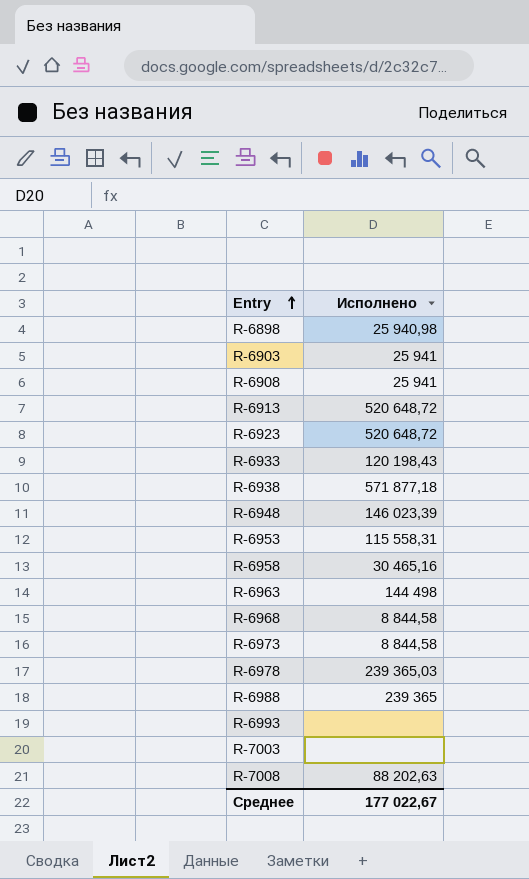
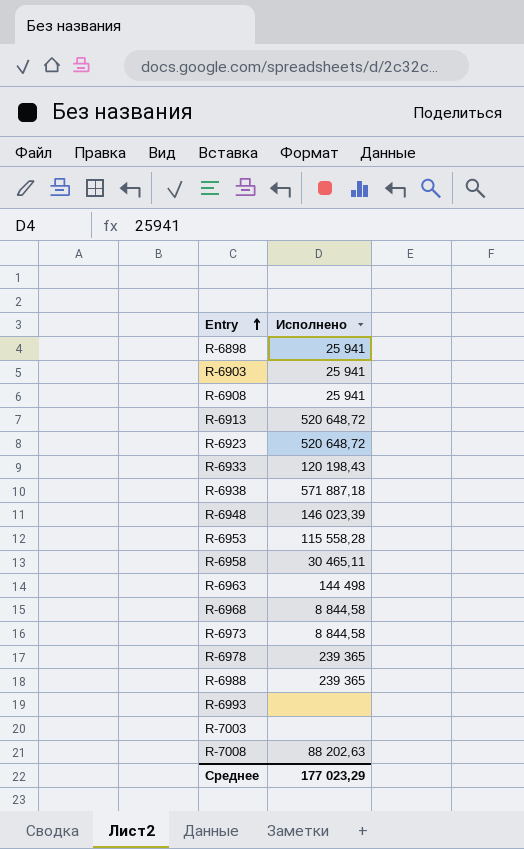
R-6898 | Исполнено: 25 940,98 -> 25 941
R-6938 | Исполнено: 571 877,18 -> 571 887,18
R-6953 | Исполнено: 115 558,31 -> 115 558,28
R-6958 | Исполнено: 30 465,16 -> 30 465,11
R-6978 | Исполнено: 239 365,03 -> 239 365
Среднее | Исполнено: 177 022,67 -> 177 023,29

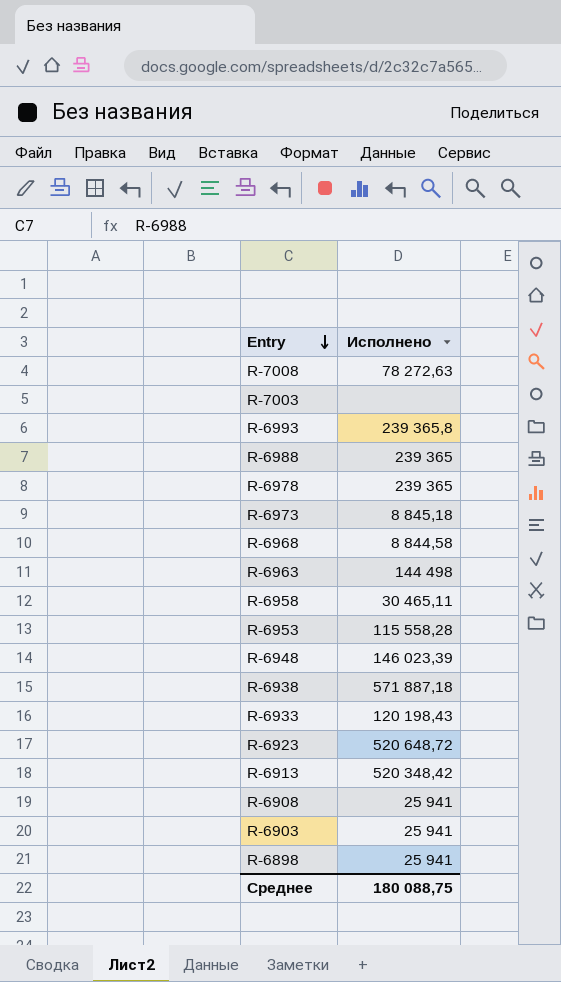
row order: Entry ascending -> Entry descending
R-7008 | Исполнено: 88 202,63 -> 78 272,63
R-6993 | Исполнено: none -> 239 365,8
R-6973 | Исполнено: 8 844,58 -> 8 845,18
R-6913 | Исполнено: 520 648,72 -> 520 348,42
Среднее | Исполнено: 177 023,29 -> 180 088,75

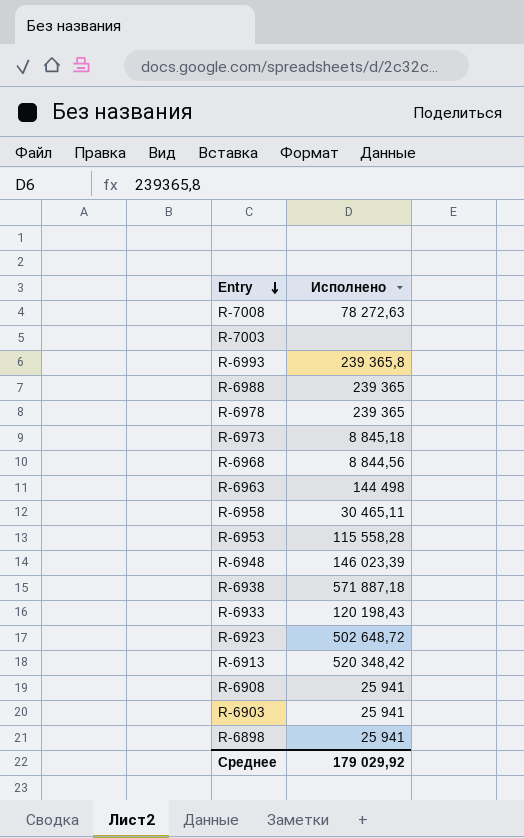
R-6968 | Исполнено: 8 844,58 -> 8 844,56
R-6923 | Исполнено: 520 648,72 -> 502 648,72
Среднее | Исполнено: 180 088,75 -> 179 029,92

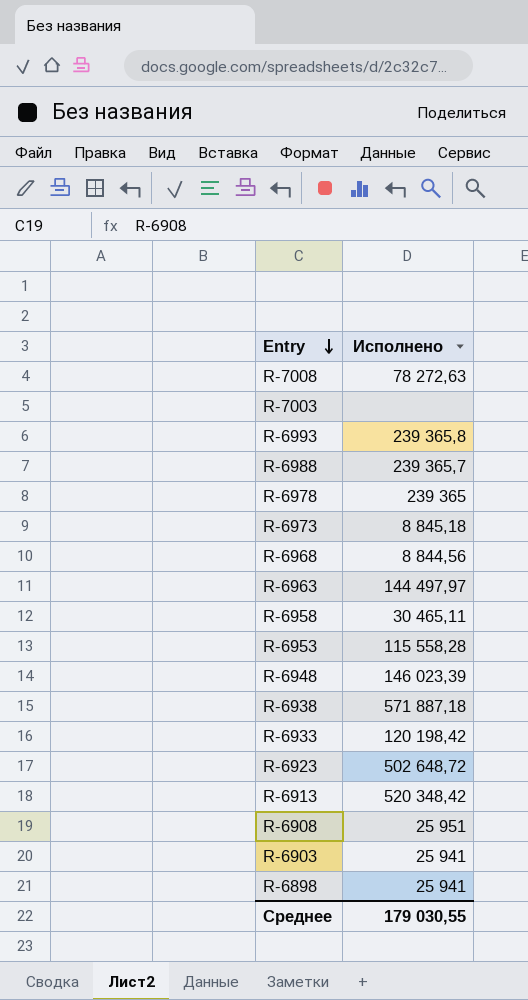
R-6988 | Исполнено: 239 365 -> 239 365,7
R-6963 | Исполнено: 144 498 -> 144 497,97
R-6933 | Исполнено: 120 198,43 -> 120 198,42
R-6908 | Исполнено: 25 941 -> 25 951
Среднее | Исполнено: 179 029,92 -> 179 030,55

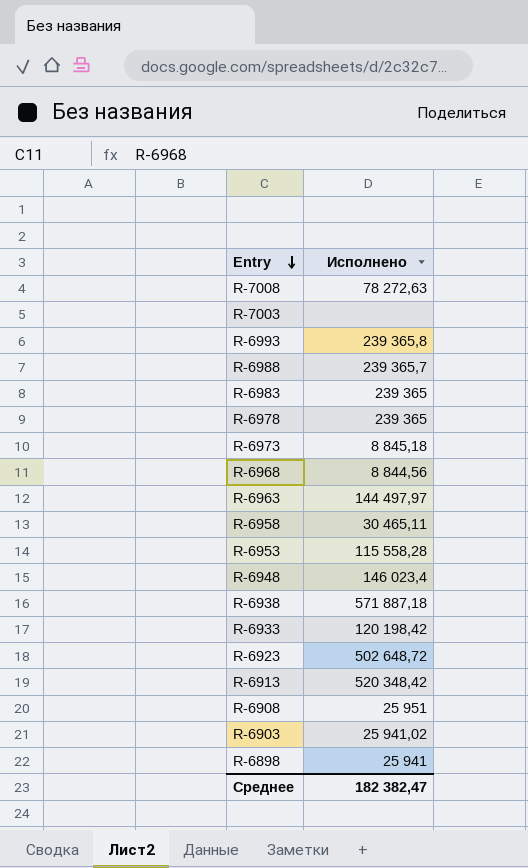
row R-6983: none -> 239 365
R-6948 | Исполнено: 146 023,39 -> 146 023,4
R-6903 | Исполнено: 25 941 -> 25 941,02
Среднее | Исполнено: 179 030,55 -> 182 382,47

